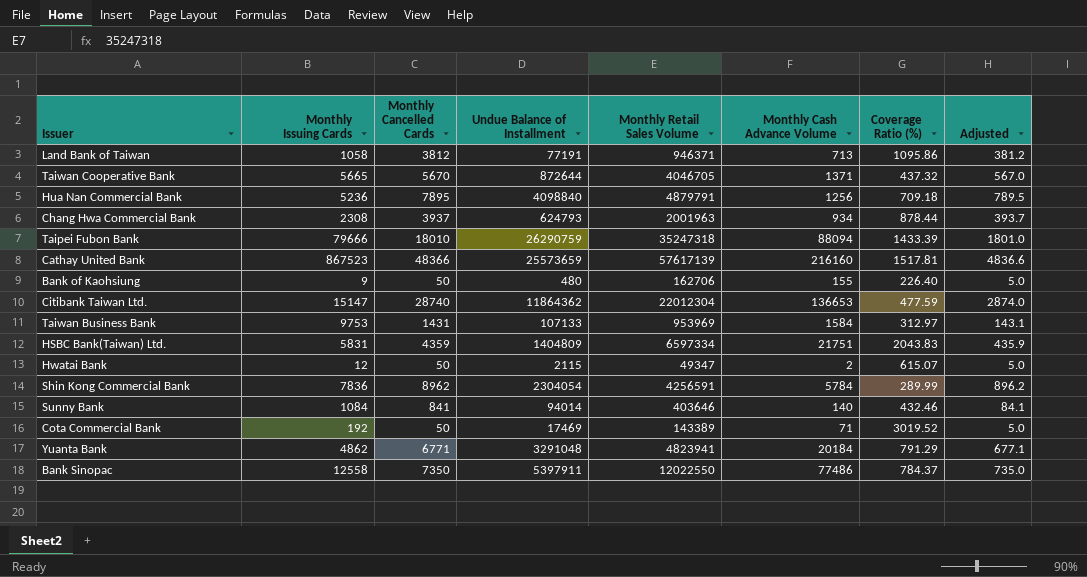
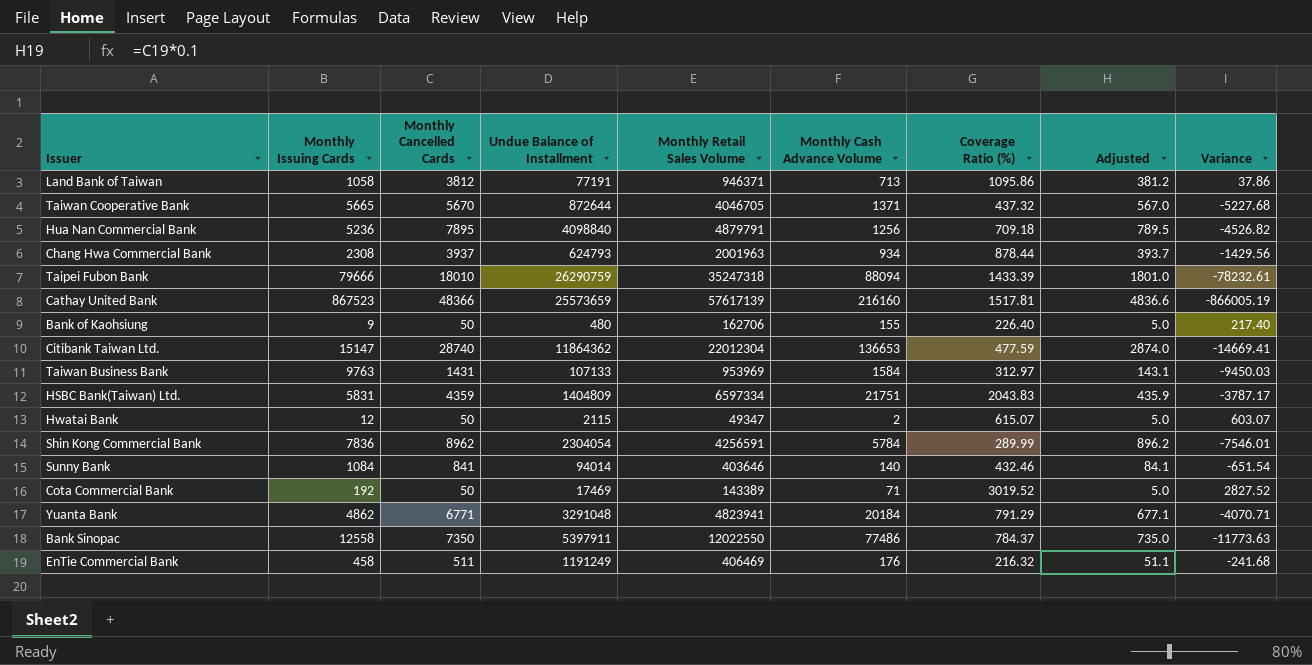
column Variance | formula: none -> [Coverage Ratio (%)] - [Monthly Issuing Cards]
Taiwan Business Bank | Monthly Issuing Cards: 9753 -> 9763
row EnTie Commercial Bank: none -> 458 | 511 | 1191249 | 406469 | 176 | 216.32 | 51.1 | -241.68

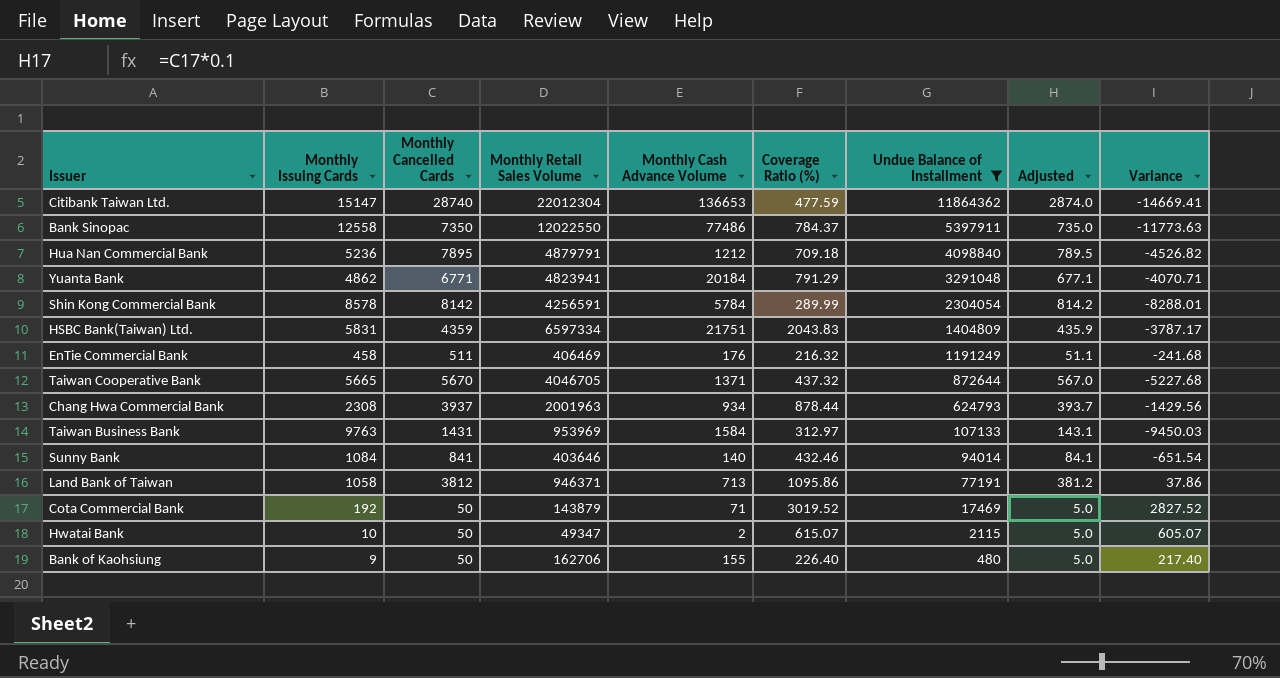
filter: none -> Undue Balance of Installment <= 11864362
row order: none -> Undue Balance of Installment descending
column Undue Balance of Installment | position: 4 -> 7
Hua Nan Commercial Bank | Monthly Cash Advance Volume: 1256 -> 1212
Shin Kong Commercial Bank | Monthly Issuing Cards: 7836 -> 8578
Shin Kong Commercial Bank | Monthly Cancelled Cards: 8962 -> 8142
Shin Kong Commercial Bank | Adjusted: 896.2 -> 814.2
Shin Kong Commercial Bank | Variance: -7546.01 -> -8288.01
Cota Commercial Bank | Monthly Retail Sales Volume: 143389 -> 143879
Hwatai Bank | Monthly Issuing Cards: 12 -> 10
Hwatai Bank | Variance: 603.07 -> 605.07

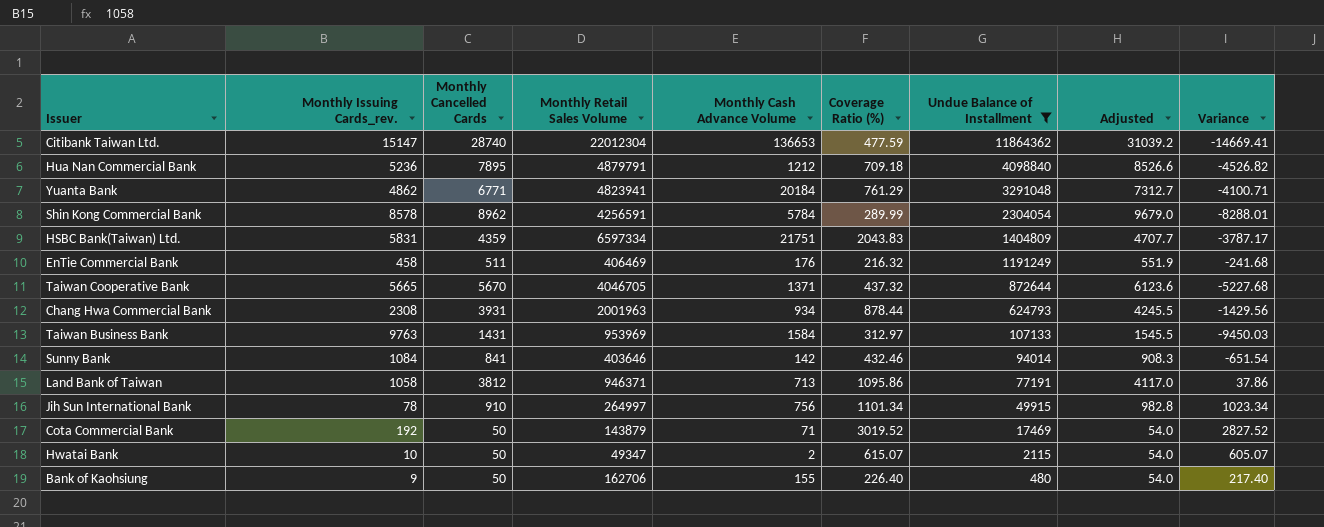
column name: Monthly Issuing Cards -> Monthly Issuing Cards_rev.
column Adjusted | formula: [Monthly Cancelled Cards] * 0.1 -> [Monthly Cancelled Cards] * 1.08
row Bank Sinopac: 12558 | 7350 | 12022550 | 77486 | 784.37 | 5397911 | 735.0 | -11773.63 -> none
Yuanta Bank | Coverage Ratio (%): 791.29 -> 761.29
Yuanta Bank | Variance: -4070.71 -> -4100.71
Shin Kong Commercial Bank | Monthly Cancelled Cards: 8142 -> 8962
Chang Hwa Commercial Bank | Monthly Cancelled Cards: 3937 -> 3931
Sunny Bank | Monthly Cash Advance Volume: 140 -> 142
row Jih Sun International Bank: none -> 78 | 910 | 264997 | 756 | 1101.34 | 49915 | 982.8 | 1023.34

